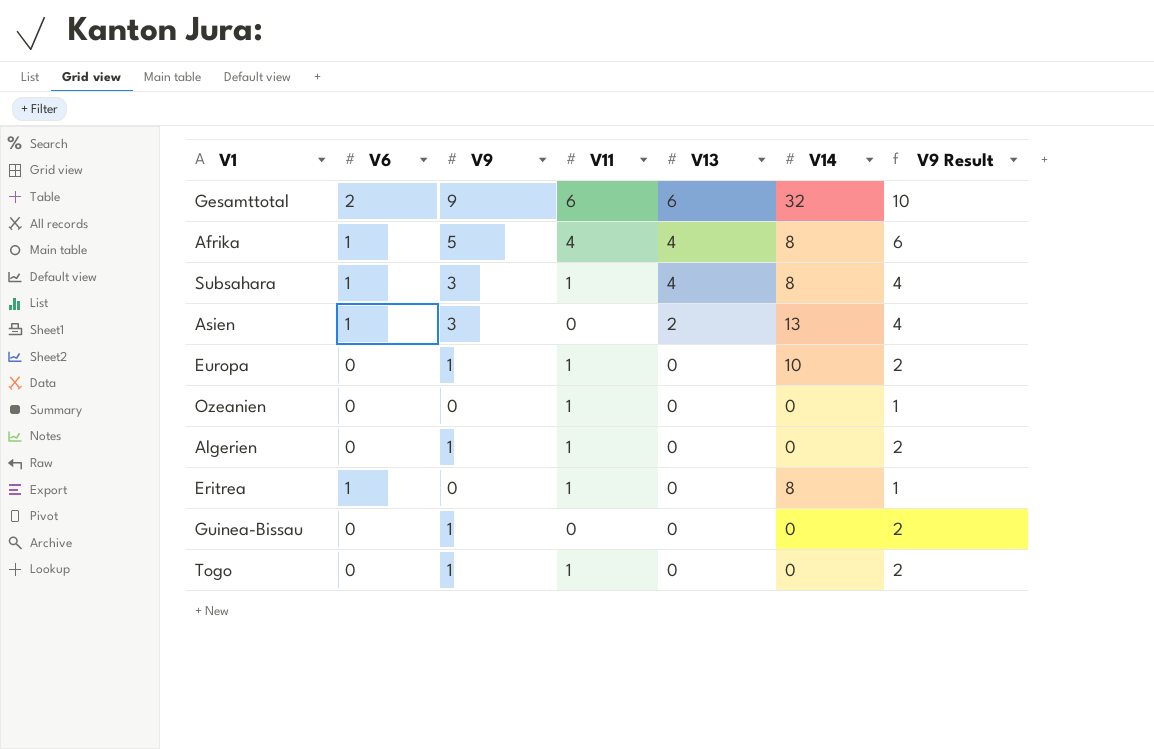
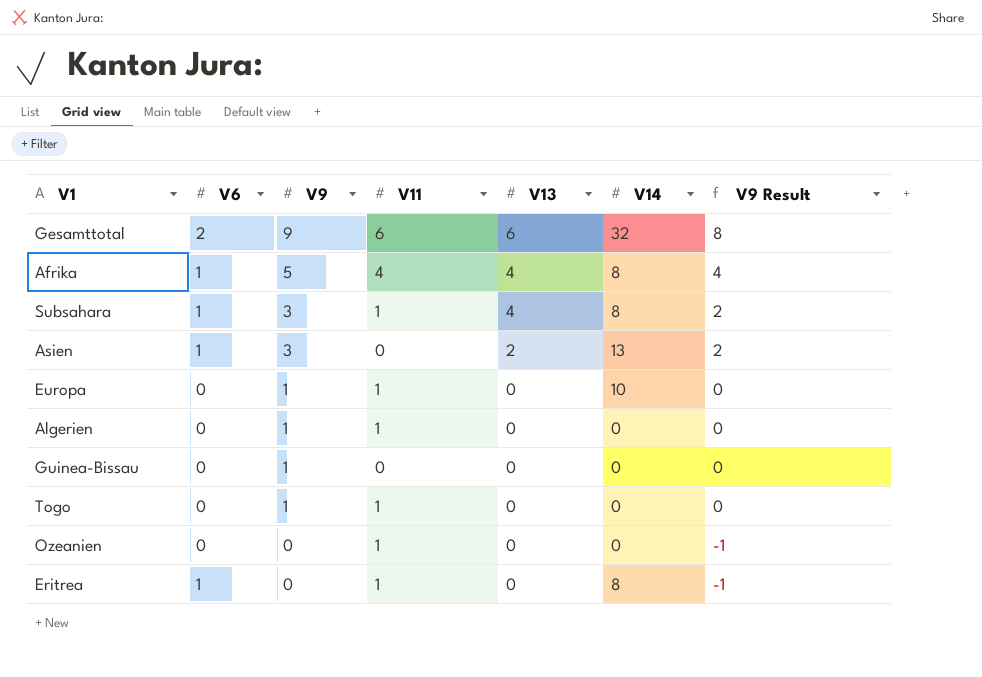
row order: V13 descending -> V9 descending
column V9 Result | formula: [V9] + 1 -> [V9] - 1

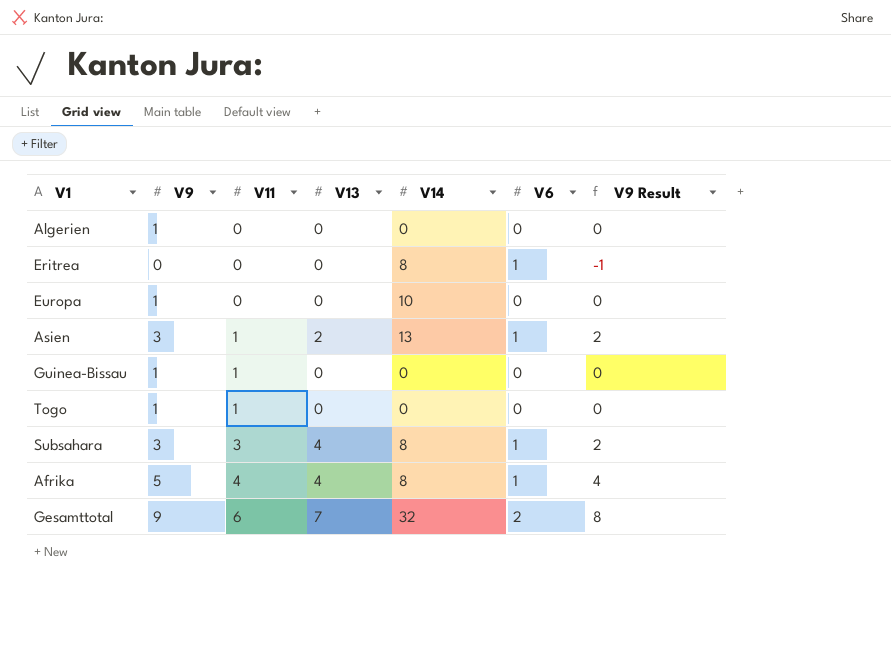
row order: V9 descending -> V11 ascending
column V6 | position: 2 -> 6
row Ozeanien: 0 | 0 | 1 | 0 | 0 | -1 -> none
Algerien | V11: 1 -> 0
Eritrea | V11: 1 -> 0
Europa | V11: 1 -> 0
Asien | V11: 0 -> 1
Guinea-Bissau | V11: 0 -> 1
Subsahara | V11: 1 -> 3
Gesamttotal | V13: 6 -> 7

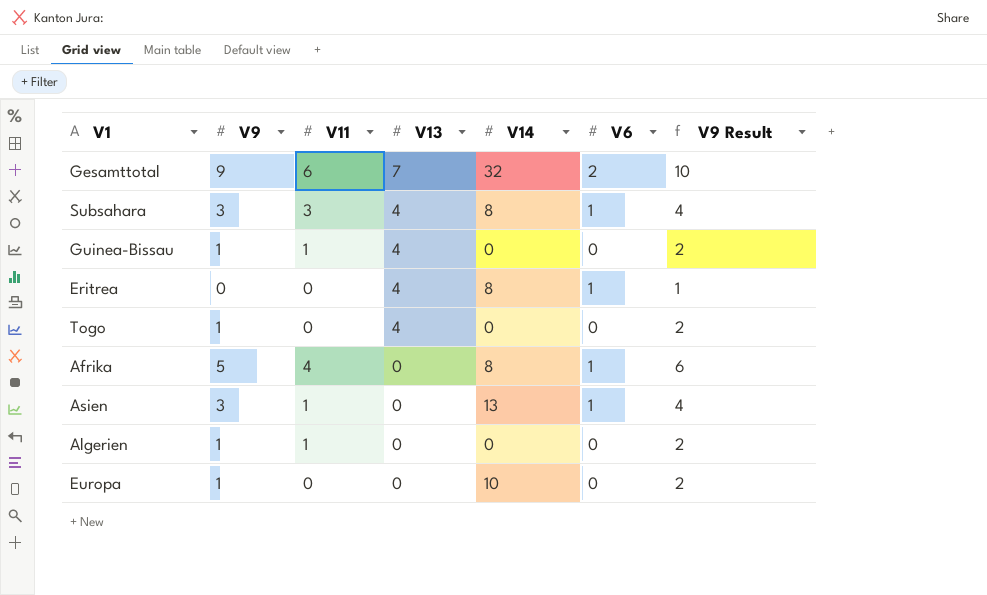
row order: V11 ascending -> V13 descending
column V9 Result | formula: [V9] - 1 -> [V9] + 1
Guinea-Bissau | V13: 0 -> 4
Eritrea | V13: 0 -> 4
Togo | V11: 1 -> 0
Togo | V13: 0 -> 4
Afrika | V13: 4 -> 0
Asien | V13: 2 -> 0
Algerien | V11: 0 -> 1

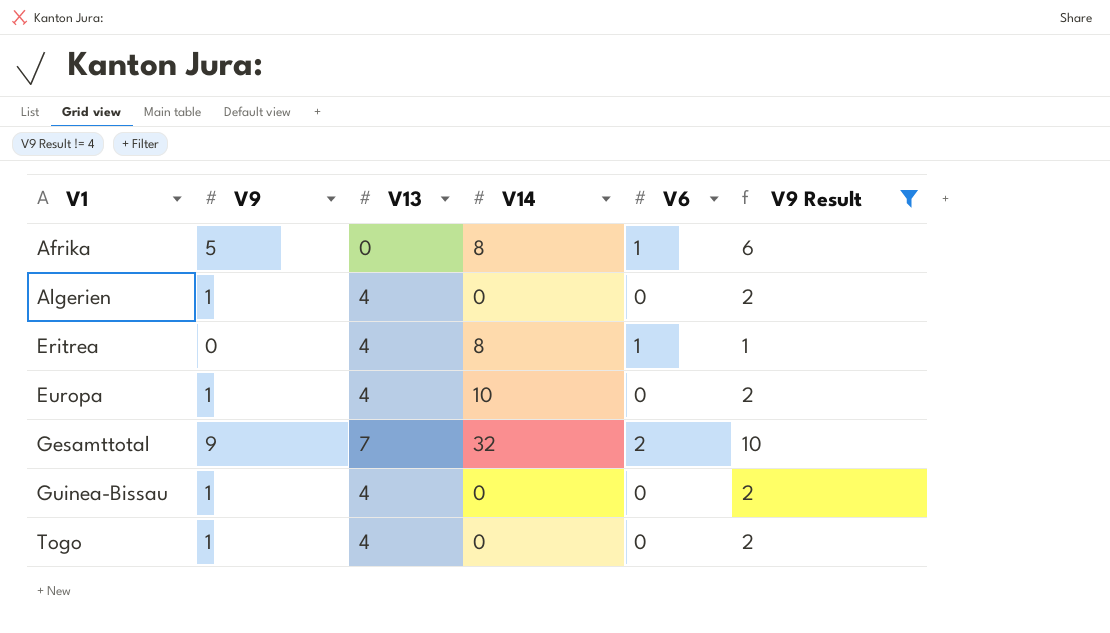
filter: none -> V9 Result != 4
row order: V13 descending -> V1 ascending
column V11 | position: 3 -> none
Algerien | V13: 0 -> 4
Europa | V13: 0 -> 4

